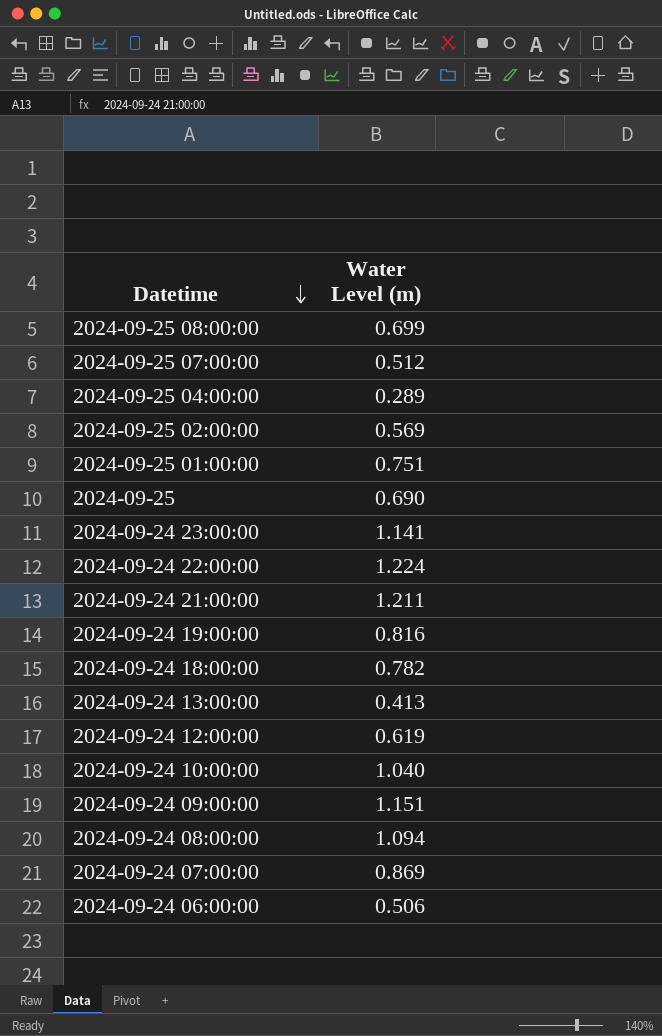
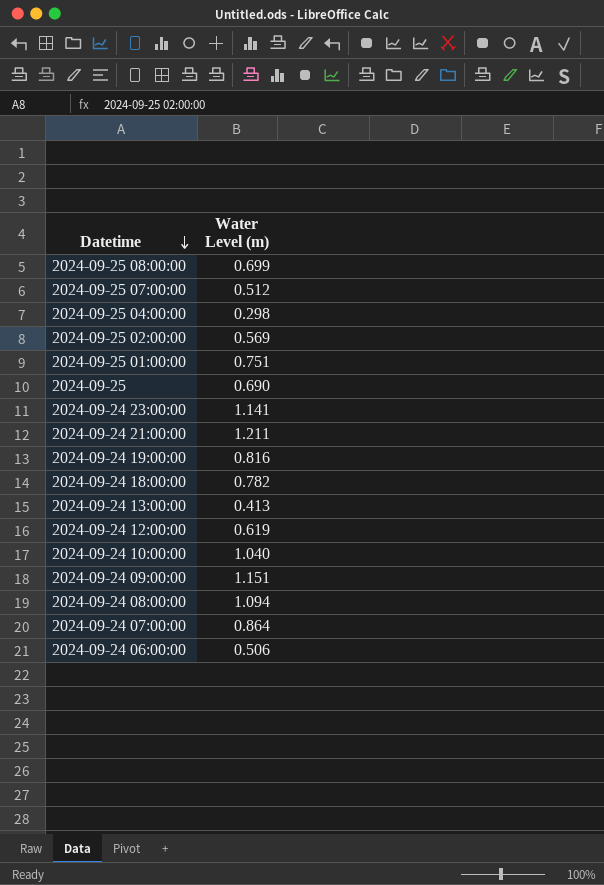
row 2024-09-24 22:00:00: 1.224 -> none
2024-09-25 04:00:00 | Water Level (m): 0.289 -> 0.298
2024-09-24 07:00:00 | Water Level (m): 0.869 -> 0.864

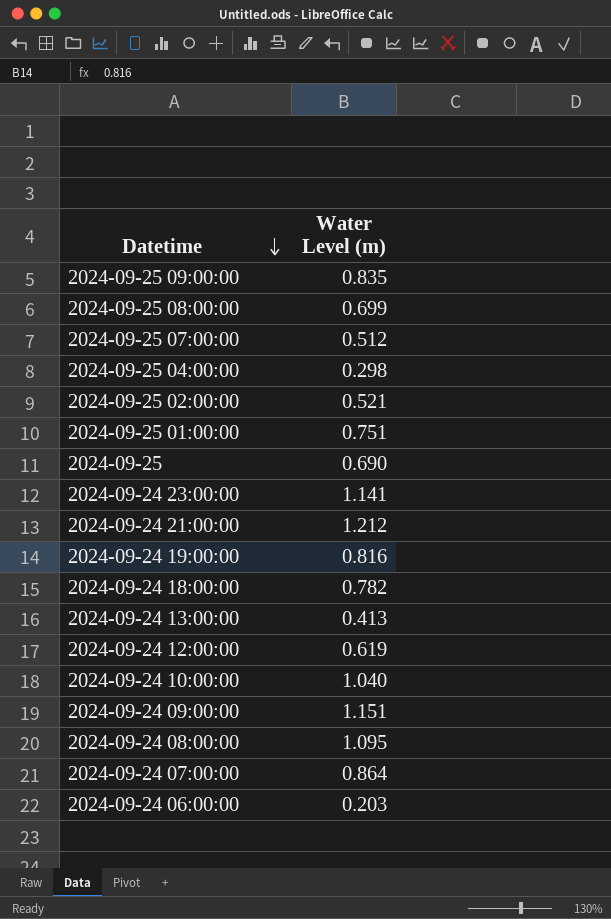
row 2024-09-25 09:00:00: none -> 0.835
2024-09-25 02:00:00 | Water Level (m): 0.569 -> 0.521
2024-09-24 21:00:00 | Water Level (m): 1.211 -> 1.212
2024-09-24 08:00:00 | Water Level (m): 1.094 -> 1.095
2024-09-24 06:00:00 | Water Level (m): 0.506 -> 0.203

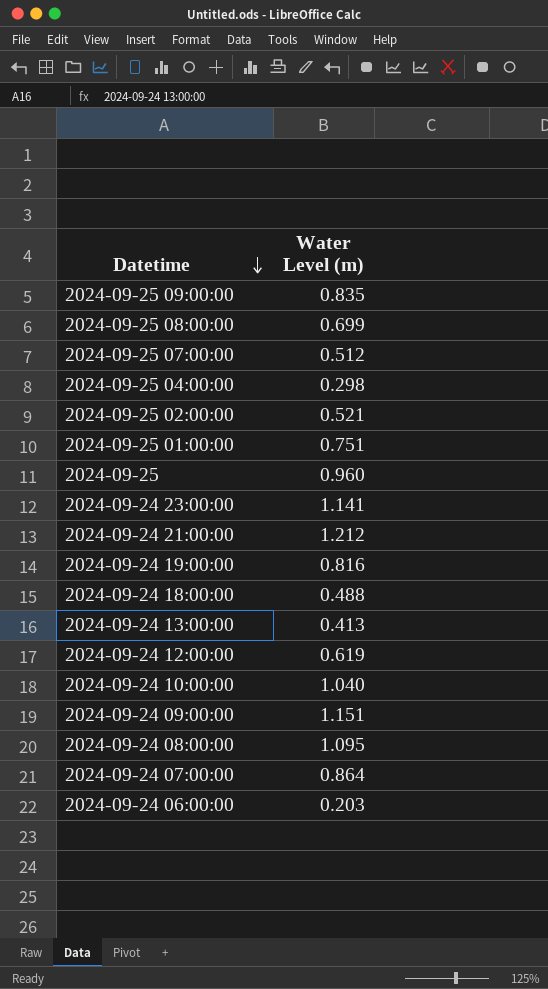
2024-09-25 | Water Level (m): 0.690 -> 0.960
2024-09-24 18:00:00 | Water Level (m): 0.782 -> 0.488

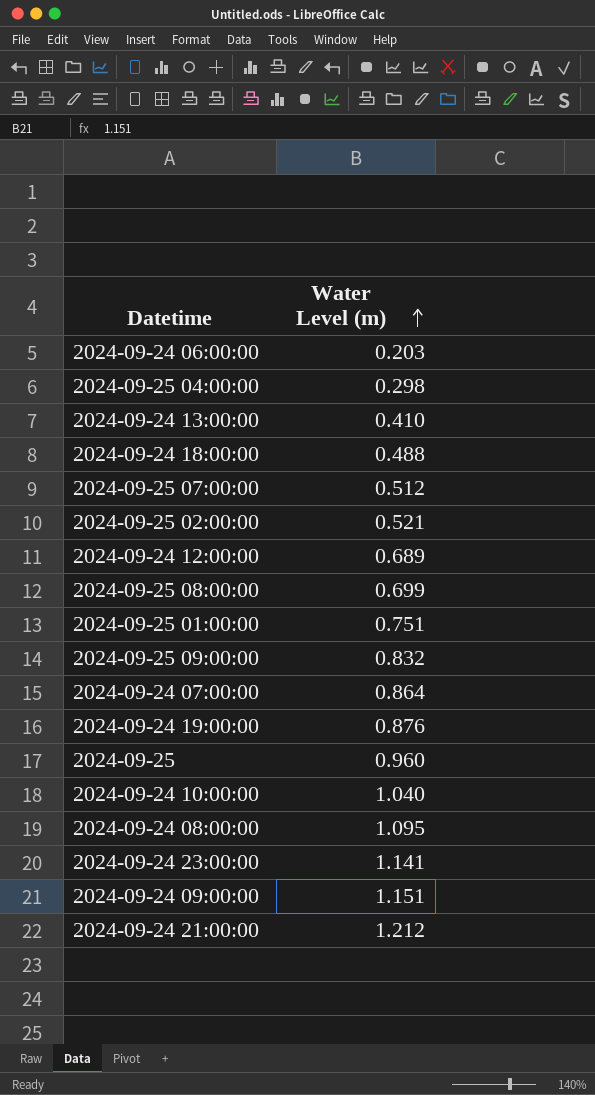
row order: Datetime descending -> Water Level (m) ascending
2024-09-24 13:00:00 | Water Level (m): 0.413 -> 0.410
2024-09-24 12:00:00 | Water Level (m): 0.619 -> 0.689
2024-09-25 09:00:00 | Water Level (m): 0.835 -> 0.832
2024-09-24 19:00:00 | Water Level (m): 0.816 -> 0.876

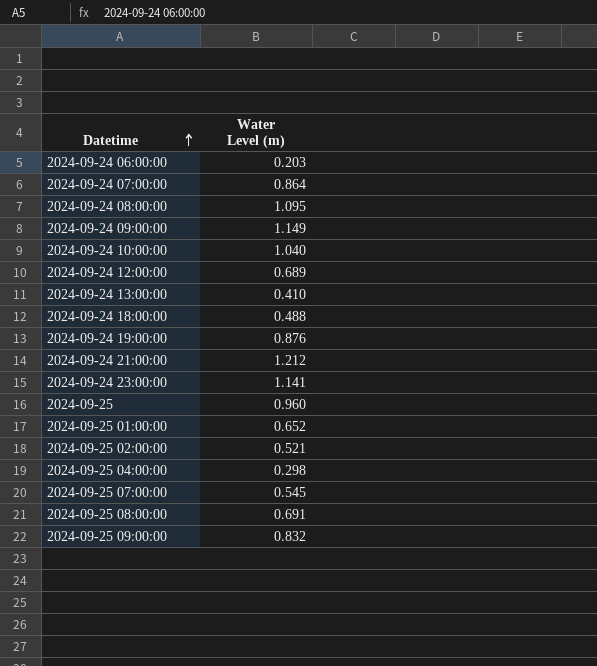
row order: Water Level (m) ascending -> Datetime ascending
2024-09-24 09:00:00 | Water Level (m): 1.151 -> 1.149
2024-09-25 01:00:00 | Water Level (m): 0.751 -> 0.652
2024-09-25 07:00:00 | Water Level (m): 0.512 -> 0.545
2024-09-25 08:00:00 | Water Level (m): 0.699 -> 0.691

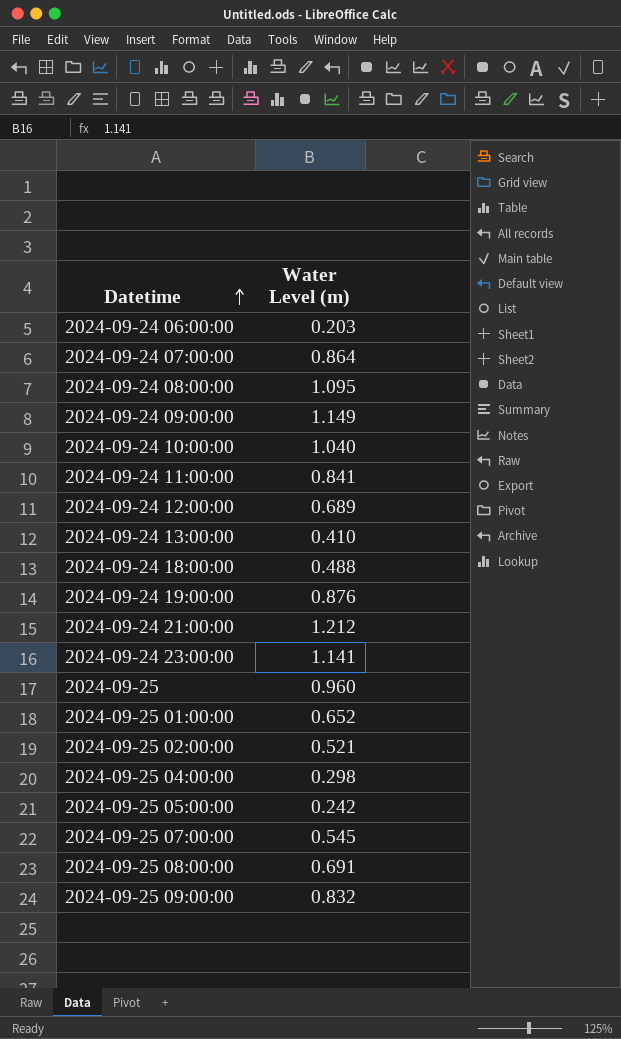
row 2024-09-24 11:00:00: none -> 0.841
row 2024-09-25 05:00:00: none -> 0.242

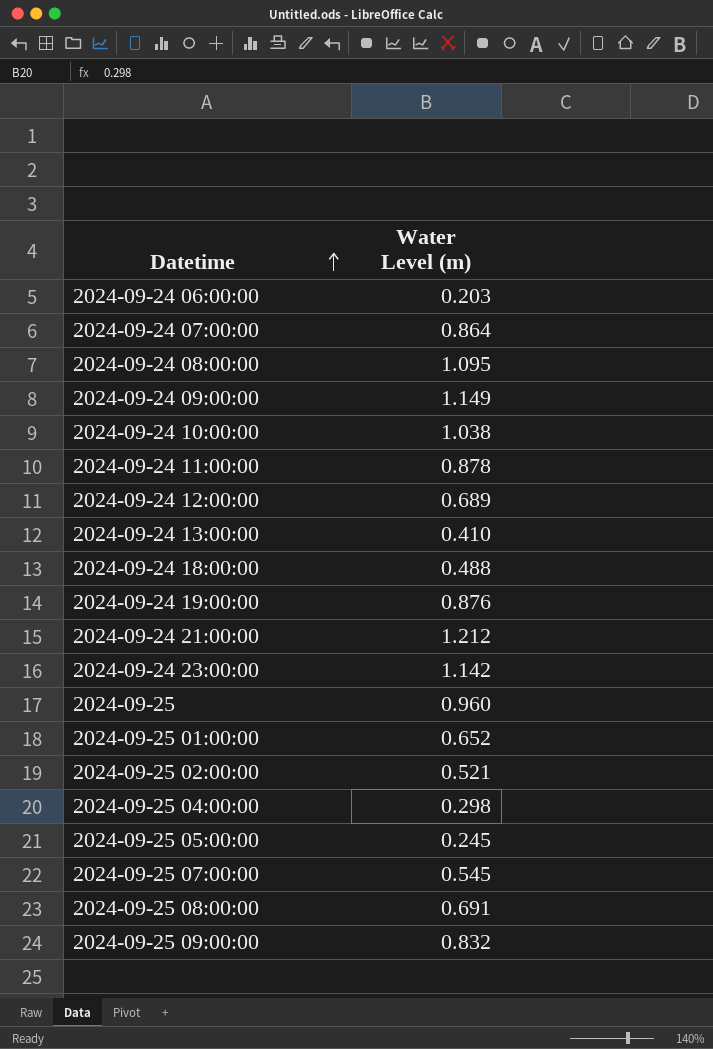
2024-09-24 10:00:00 | Water Level (m): 1.040 -> 1.038
2024-09-24 11:00:00 | Water Level (m): 0.841 -> 0.878
2024-09-24 23:00:00 | Water Level (m): 1.141 -> 1.142
2024-09-25 05:00:00 | Water Level (m): 0.242 -> 0.245

